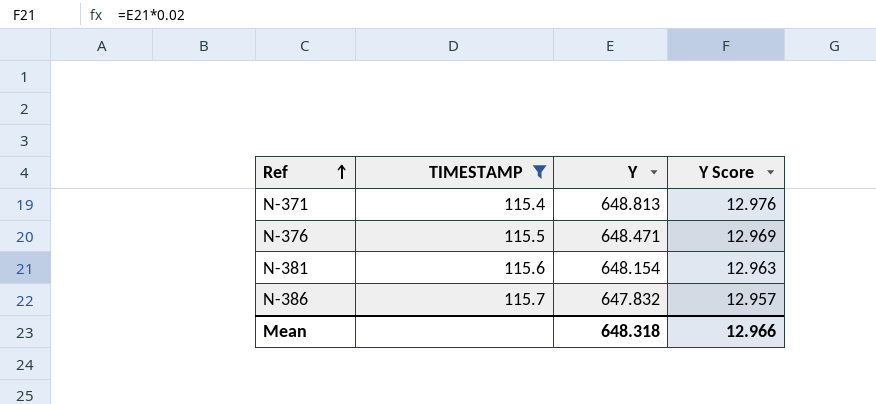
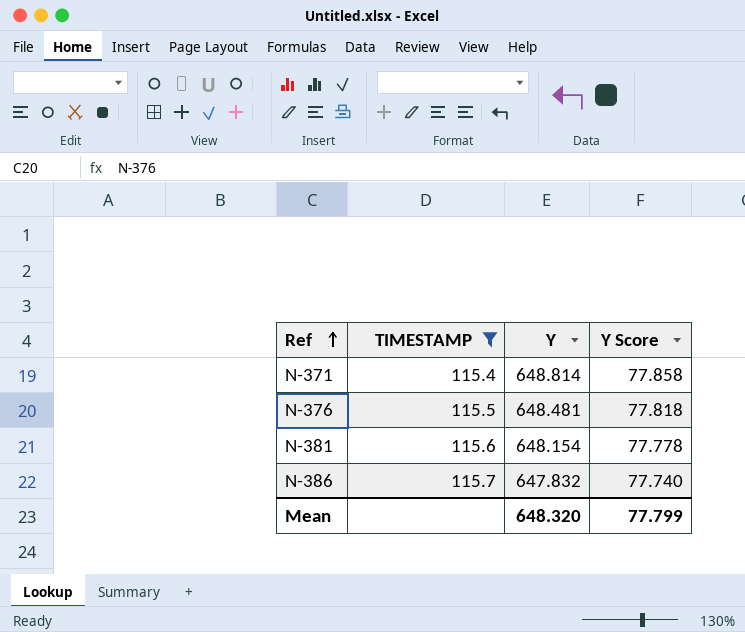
column Y Score | formula: [Y] * 0.02 -> [Y] * 0.12
N-371 | Y: 648.813 -> 648.814
N-376 | Y: 648.471 -> 648.481
Mean | Y: 648.318 -> 648.320
Mean | Y Score: 12.966 -> 77.799

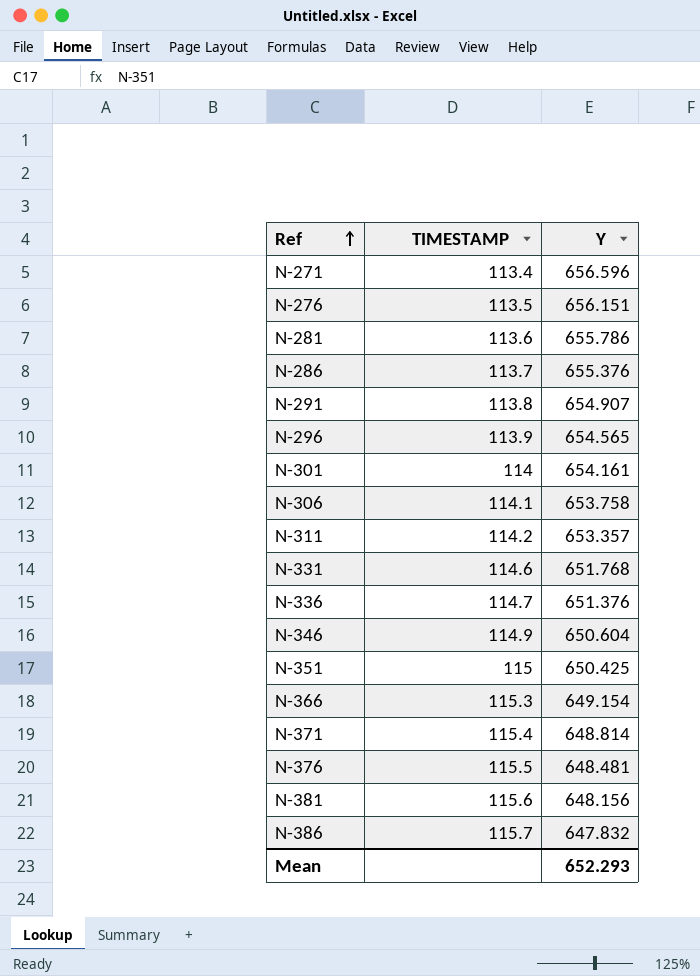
filter: TIMESTAMP >= 115.4 -> none
column Y Score | formula: [Y] * 0.12 -> none
N-381 | Y: 648.154 -> 648.156
Mean | Y: 648.320 -> 652.293

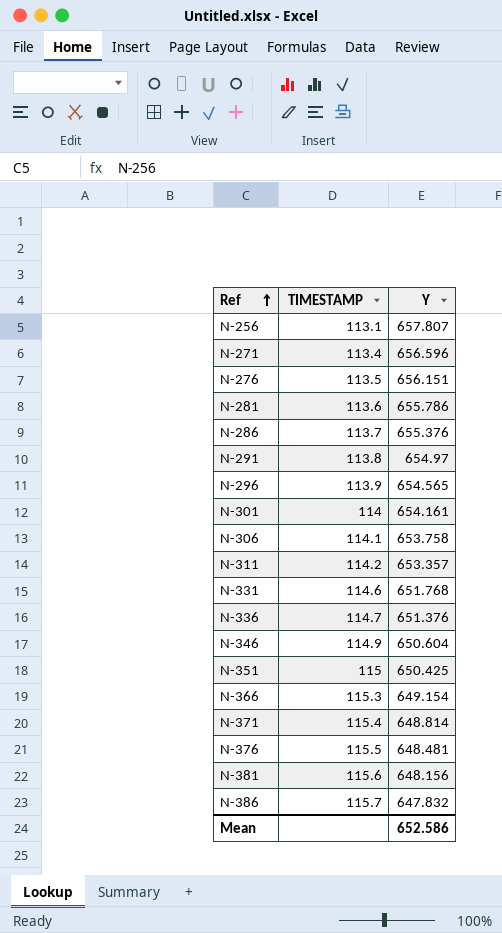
row N-256: none -> 113.1 | 657.807
N-291 | Y: 654.907 -> 654.97
Mean | Y: 652.293 -> 652.586

